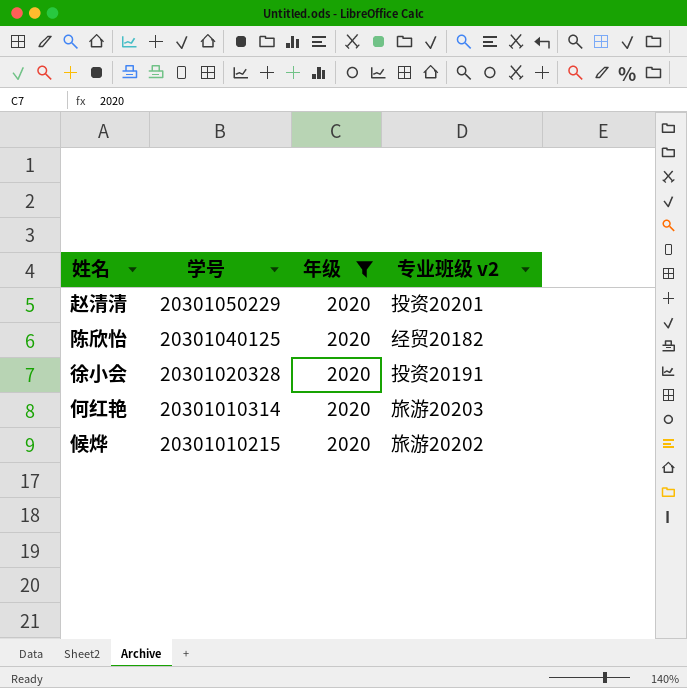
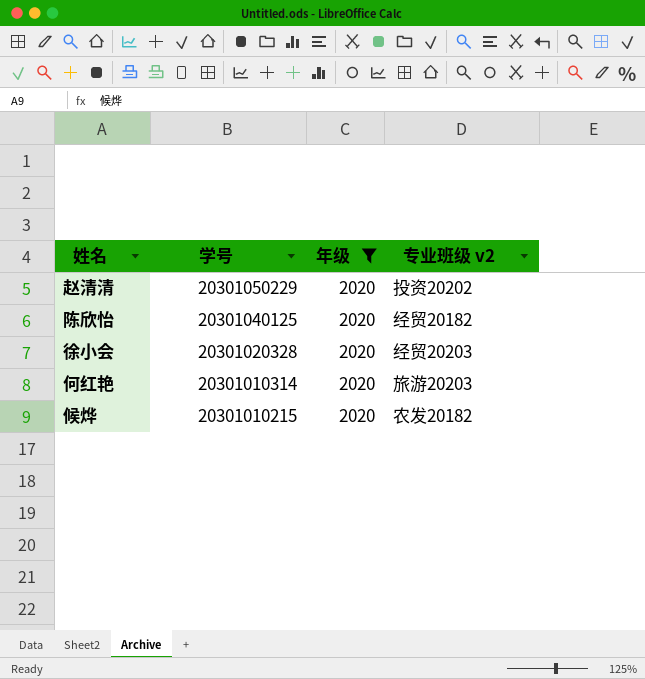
赵清清 | 专业班级 v2: 投资20201 -> 投资20202
徐小会 | 专业班级 v2: 投资20191 -> 经贸20203
候烨 | 专业班级 v2: 旅游20202 -> 农发20182

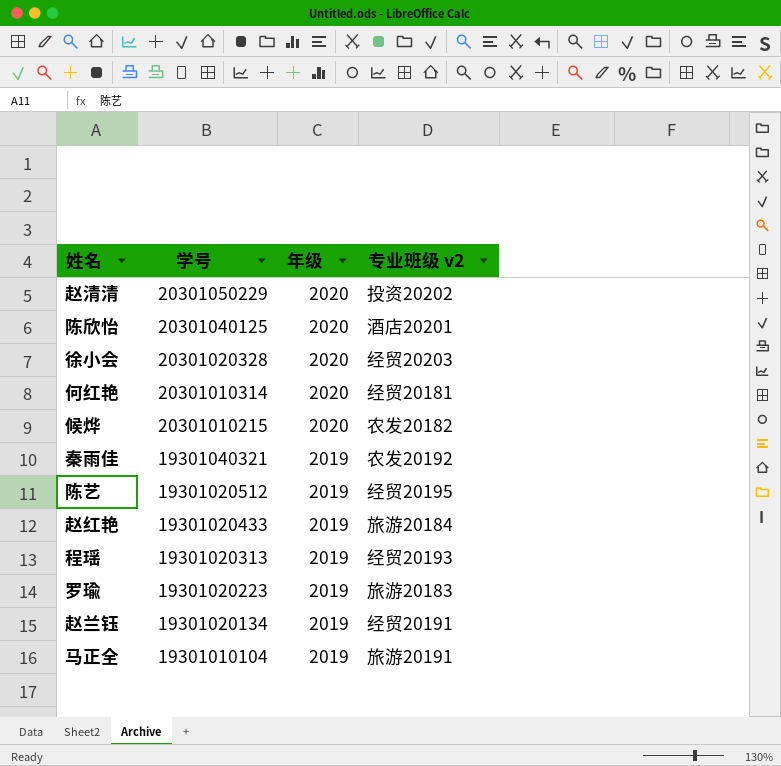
filter: 年级 = 2020 -> none
陈欣怡 | 专业班级 v2: 经贸20182 -> 酒店20201
何红艳 | 专业班级 v2: 旅游20203 -> 经贸20181

